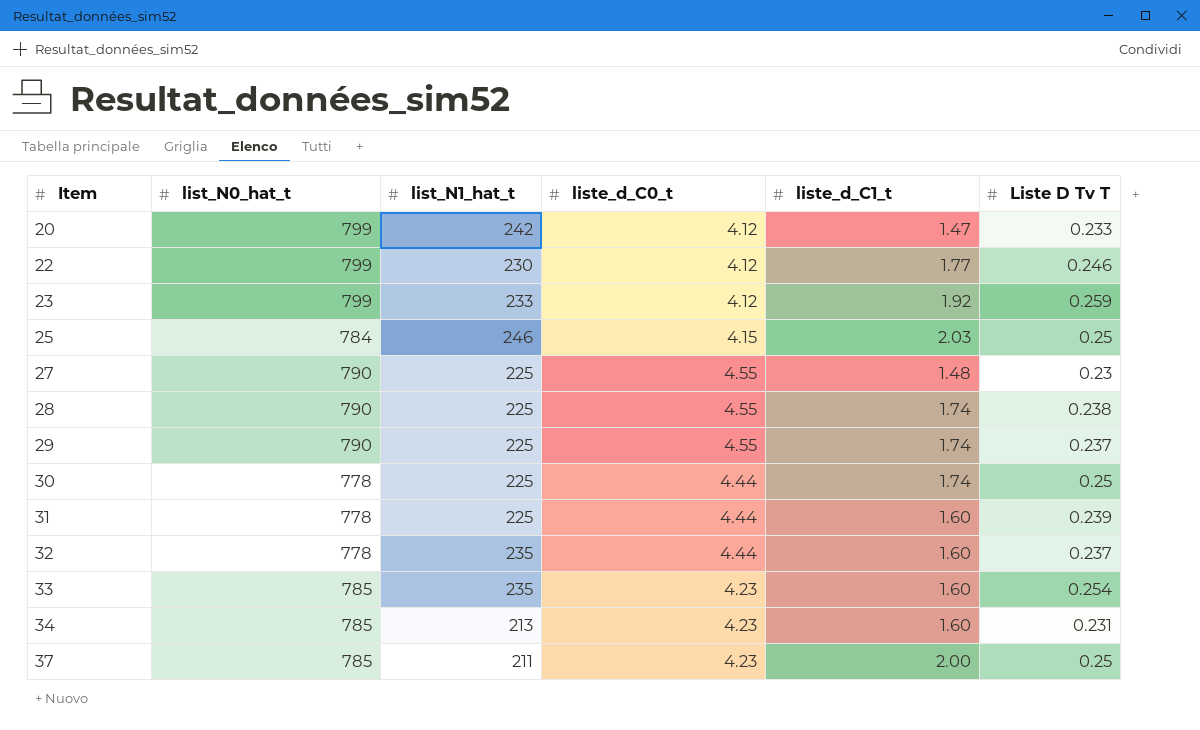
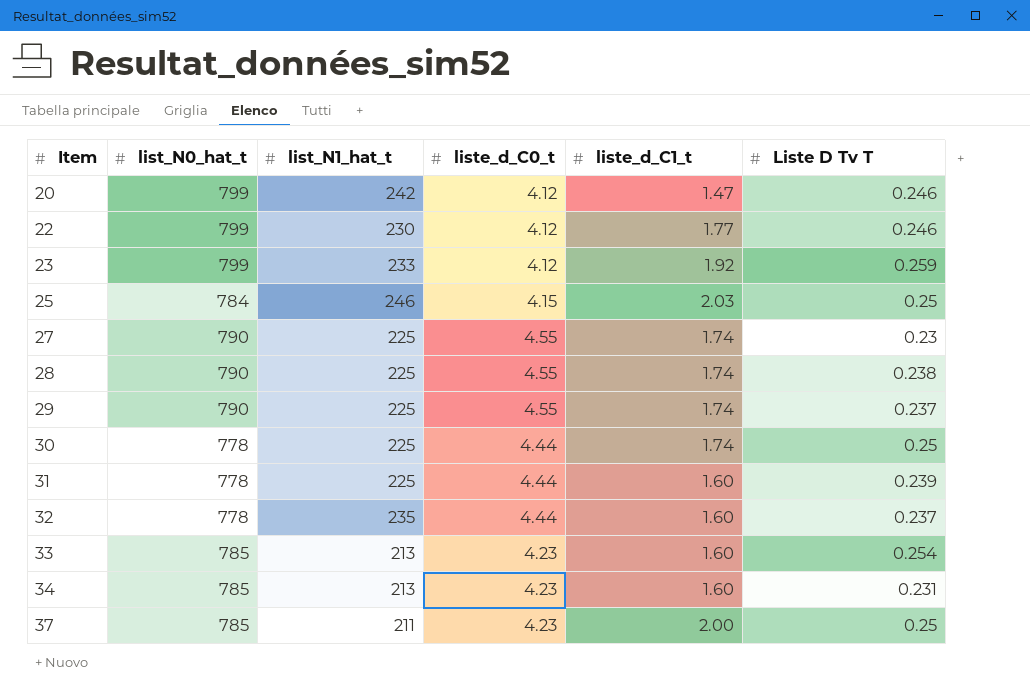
20 | Liste D Tv T: 0.233 -> 0.246
27 | liste_d_C1_t: 1.48 -> 1.74
33 | list_N1_hat_t: 235 -> 213

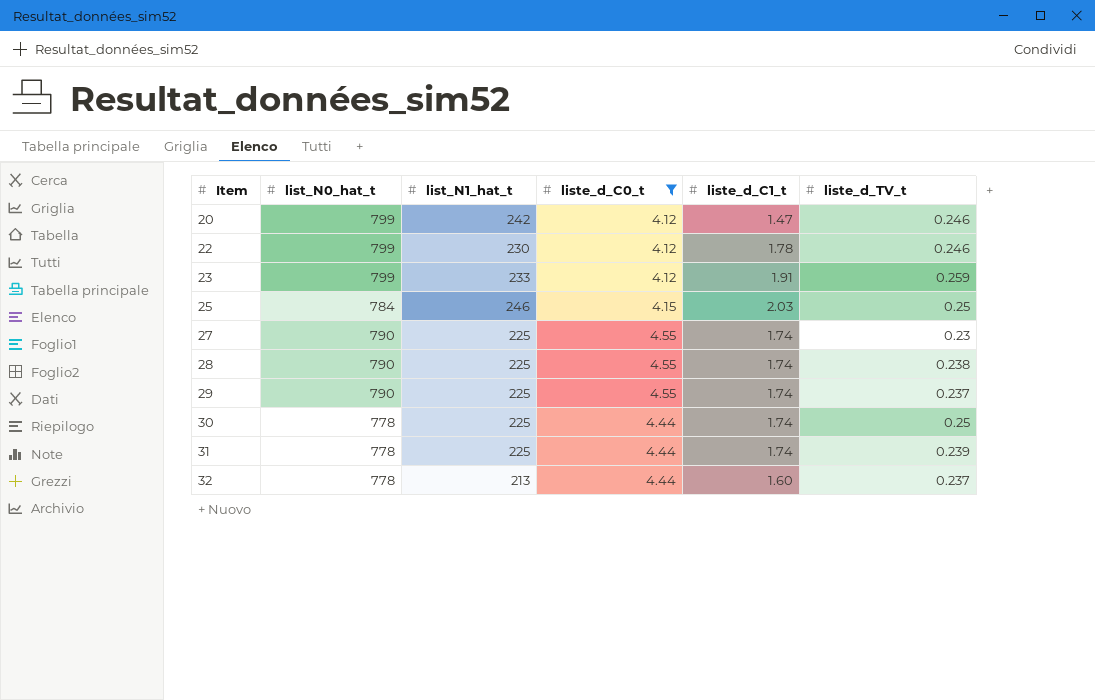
filter: none -> liste_d_C0_t != 4.23
column name: Liste D Tv T -> liste_d_TV_t
22 | liste_d_C1_t: 1.77 -> 1.78
23 | liste_d_C1_t: 1.92 -> 1.91
31 | liste_d_C1_t: 1.60 -> 1.74
32 | list_N1_hat_t: 235 -> 213

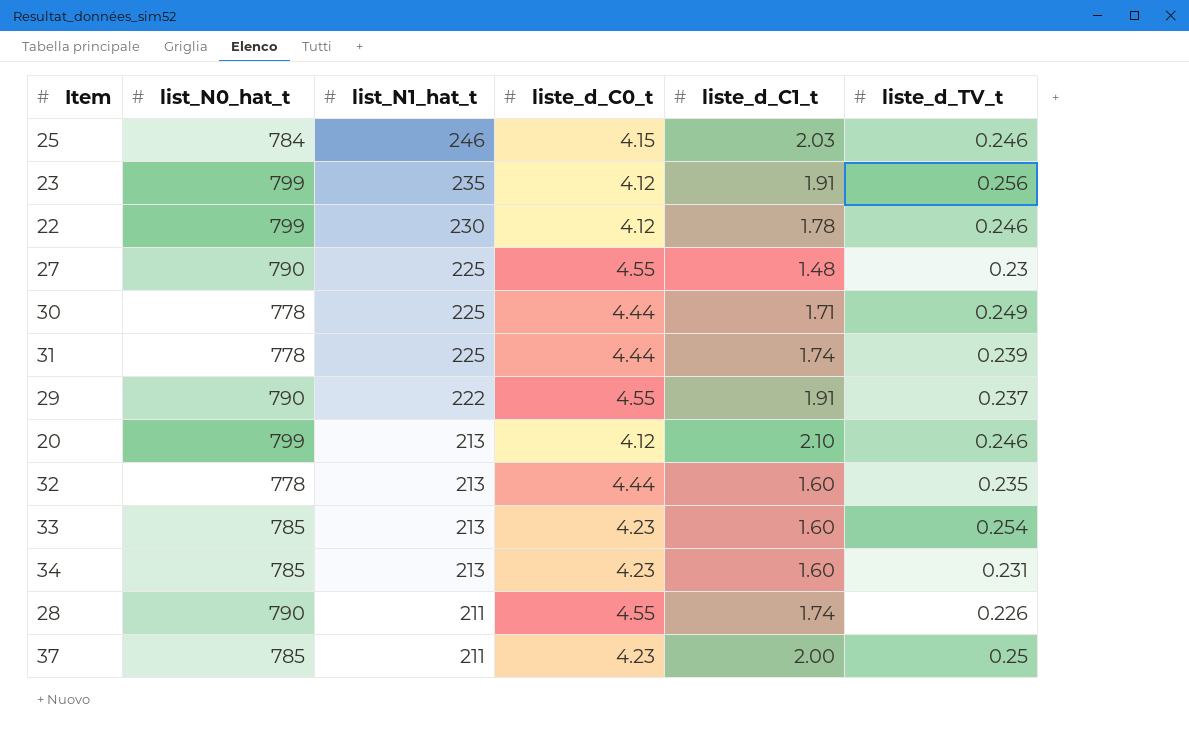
filter: liste_d_C0_t != 4.23 -> none
row order: Item ascending -> list_N1_hat_t descending
25 | liste_d_TV_t: 0.25 -> 0.246
23 | list_N1_hat_t: 233 -> 235
23 | liste_d_TV_t: 0.259 -> 0.256
27 | liste_d_C1_t: 1.74 -> 1.48
30 | liste_d_C1_t: 1.74 -> 1.71
30 | liste_d_TV_t: 0.25 -> 0.249
29 | list_N1_hat_t: 225 -> 222
29 | liste_d_C1_t: 1.74 -> 1.91
20 | list_N1_hat_t: 242 -> 213
20 | liste_d_C1_t: 1.47 -> 2.10
32 | liste_d_TV_t: 0.237 -> 0.235
28 | list_N1_hat_t: 225 -> 211
28 | liste_d_TV_t: 0.238 -> 0.226

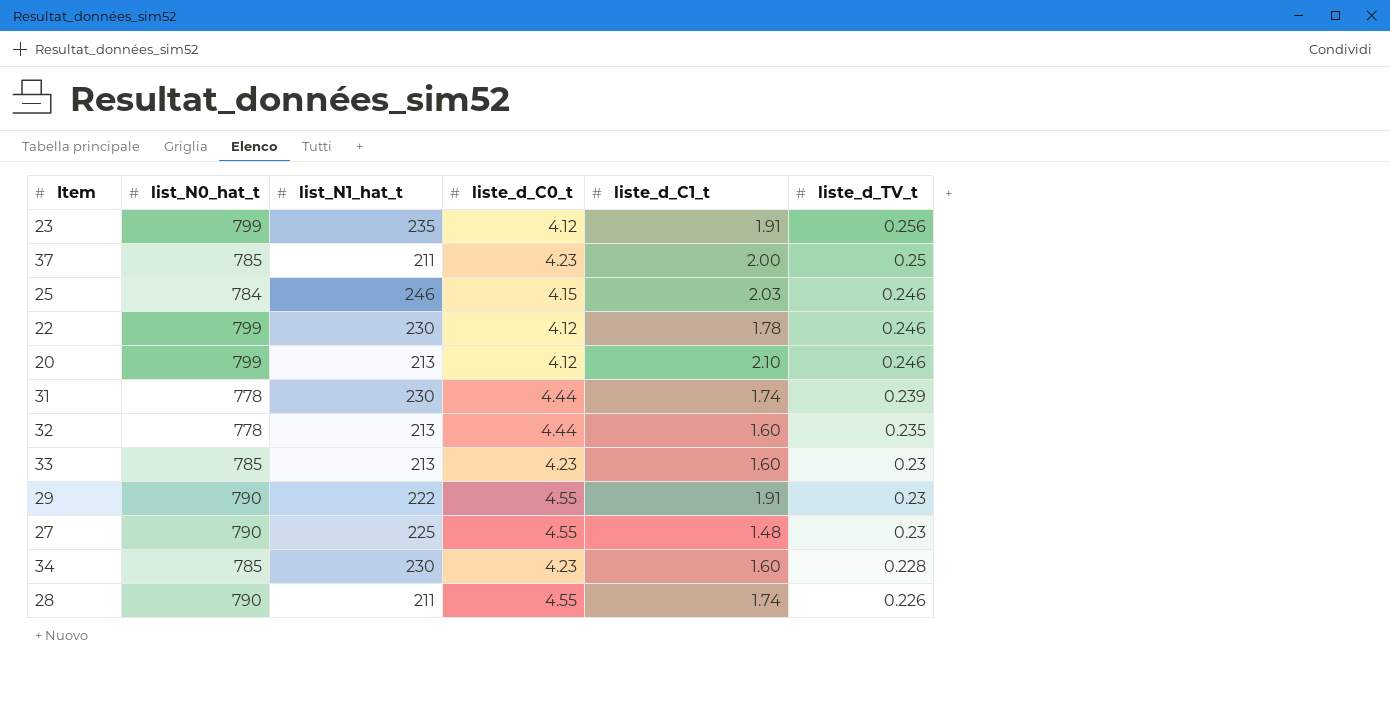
row order: list_N1_hat_t descending -> liste_d_TV_t descending
row 30: 778 | 225 | 4.44 | 1.71 | 0.249 -> none
31 | list_N1_hat_t: 225 -> 230
33 | liste_d_TV_t: 0.254 -> 0.23
29 | liste_d_TV_t: 0.237 -> 0.23
34 | list_N1_hat_t: 213 -> 230
34 | liste_d_TV_t: 0.231 -> 0.228

